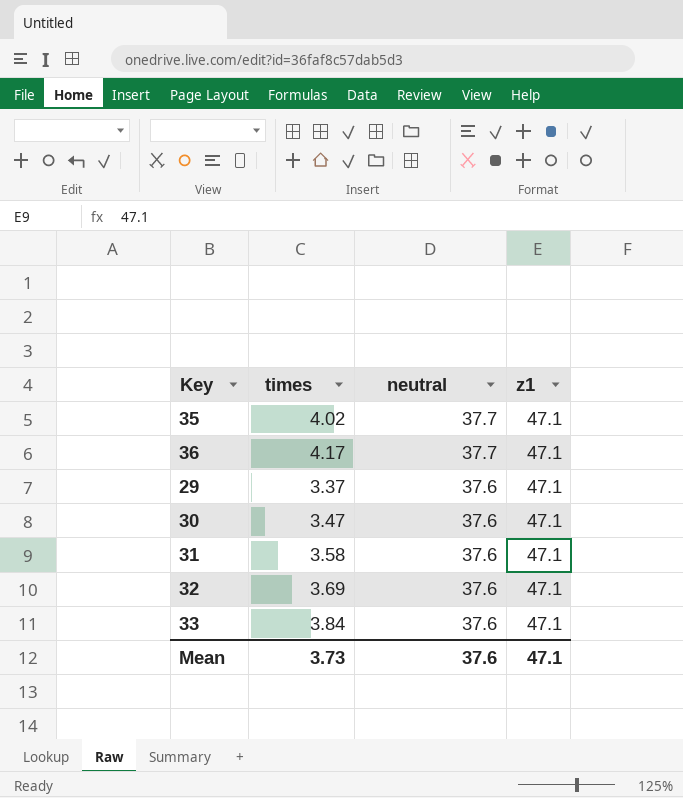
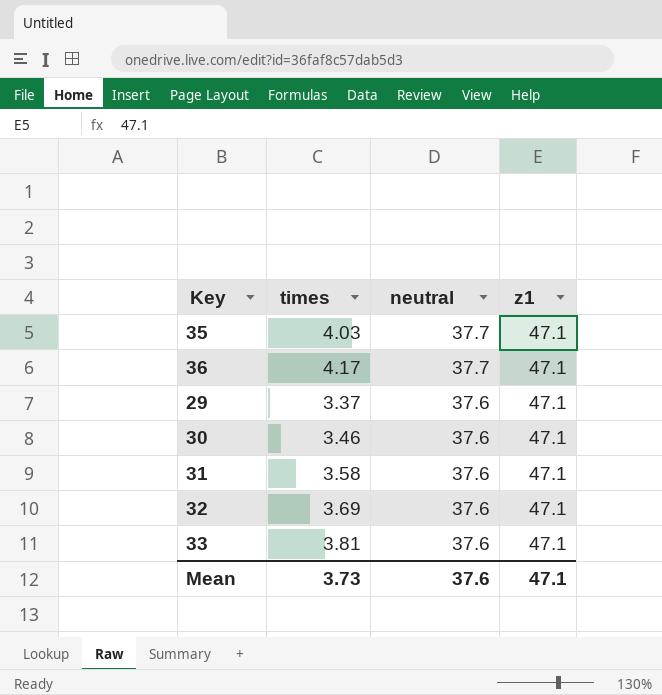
35 | times: 4.02 -> 4.03
30 | times: 3.47 -> 3.46
33 | times: 3.84 -> 3.81

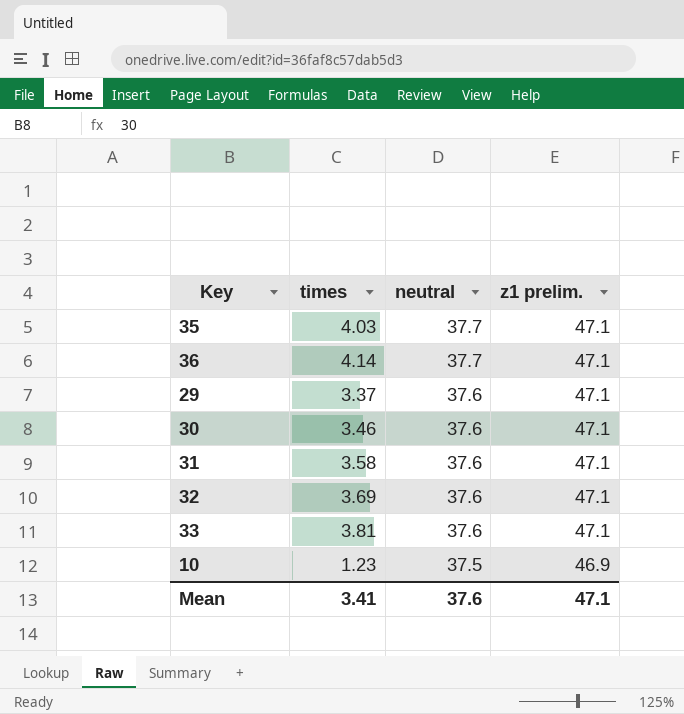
column name: z1 -> z1 prelim.
36 | times: 4.17 -> 4.14
row 10: none -> 1.23 | 37.5 | 46.9
Mean | times: 3.73 -> 3.41

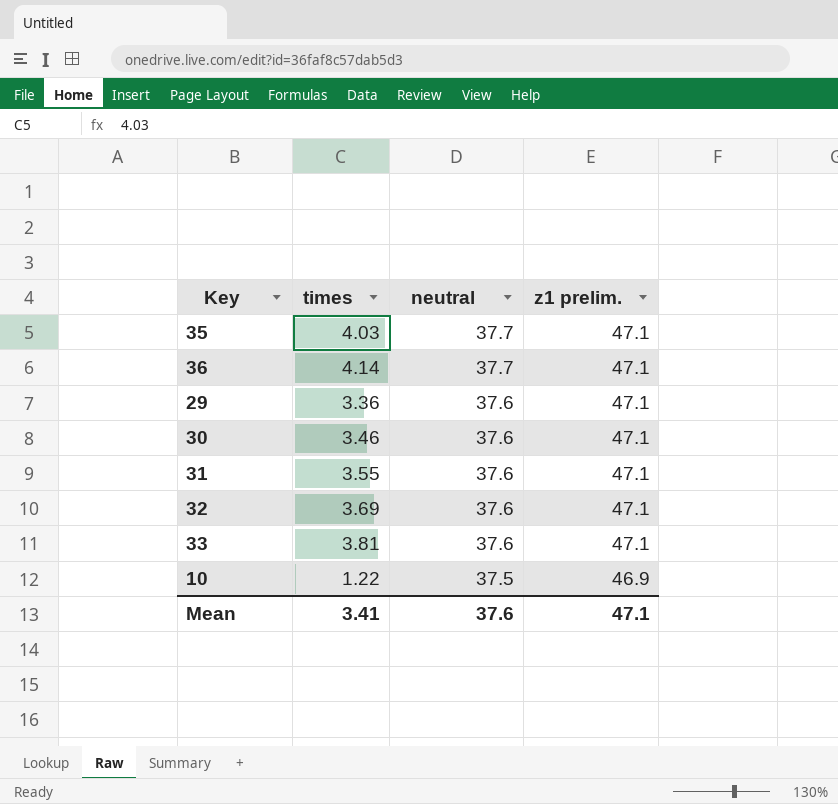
29 | times: 3.37 -> 3.36
31 | times: 3.58 -> 3.55
10 | times: 1.23 -> 1.22

